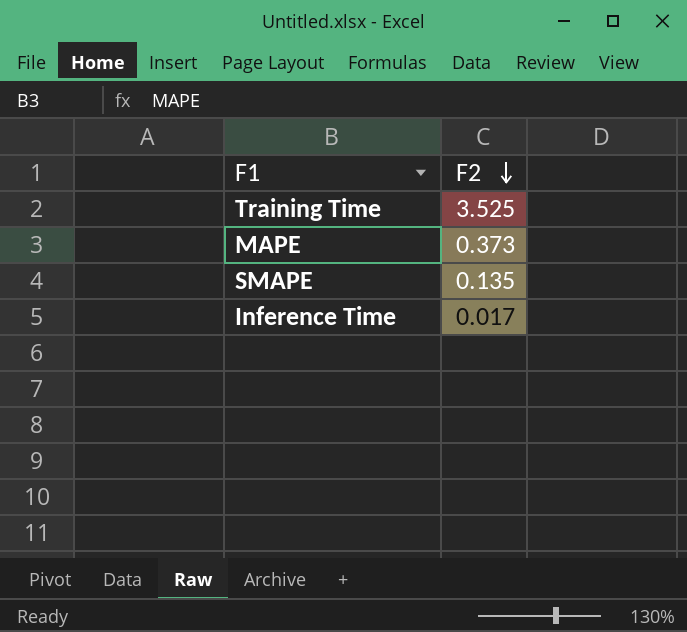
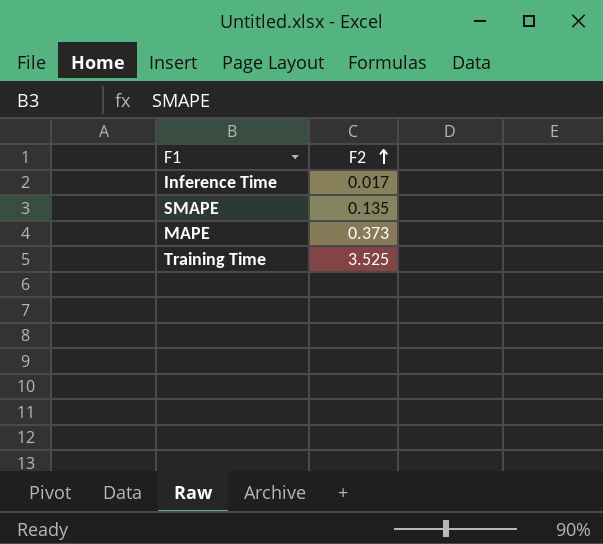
row order: F2 descending -> F2 ascending

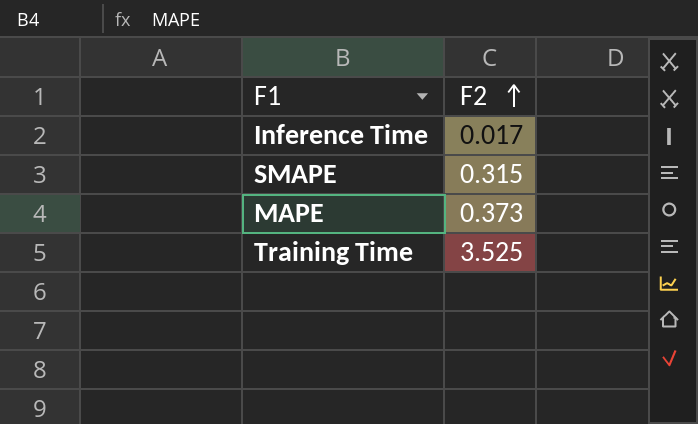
SMAPE | F2: 0.135 -> 0.315

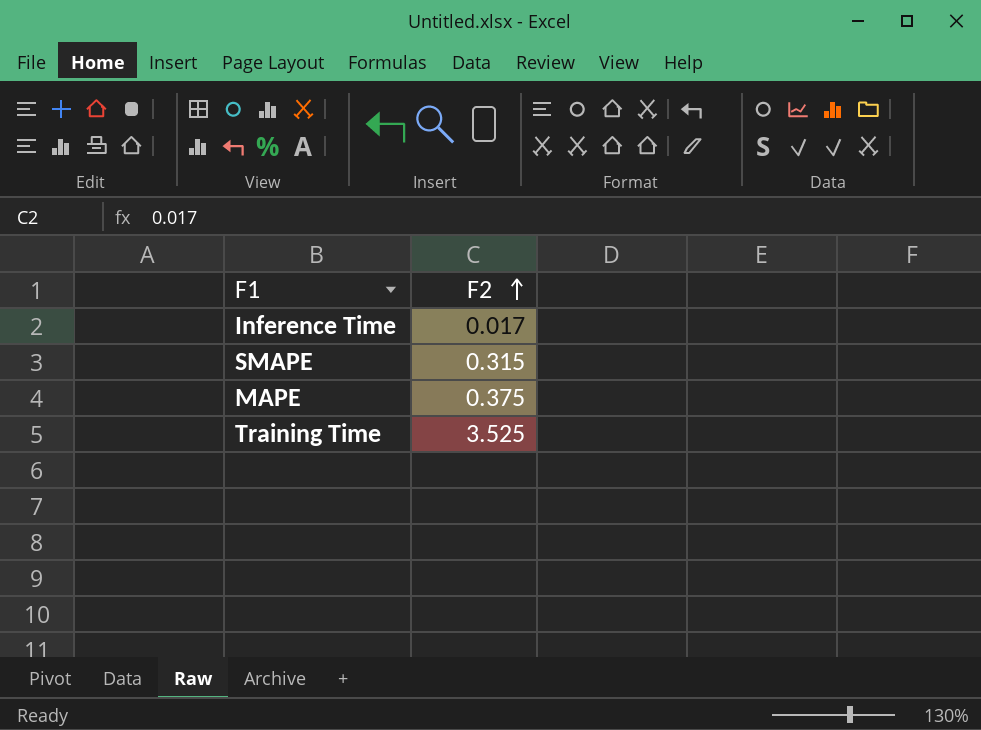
MAPE | F2: 0.373 -> 0.375

